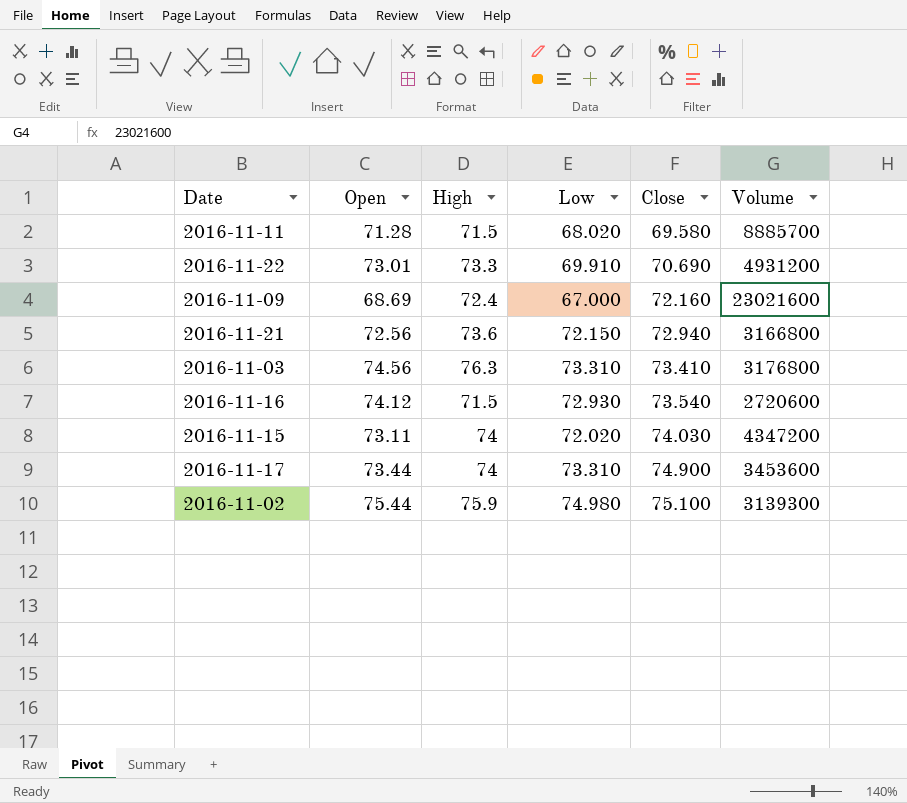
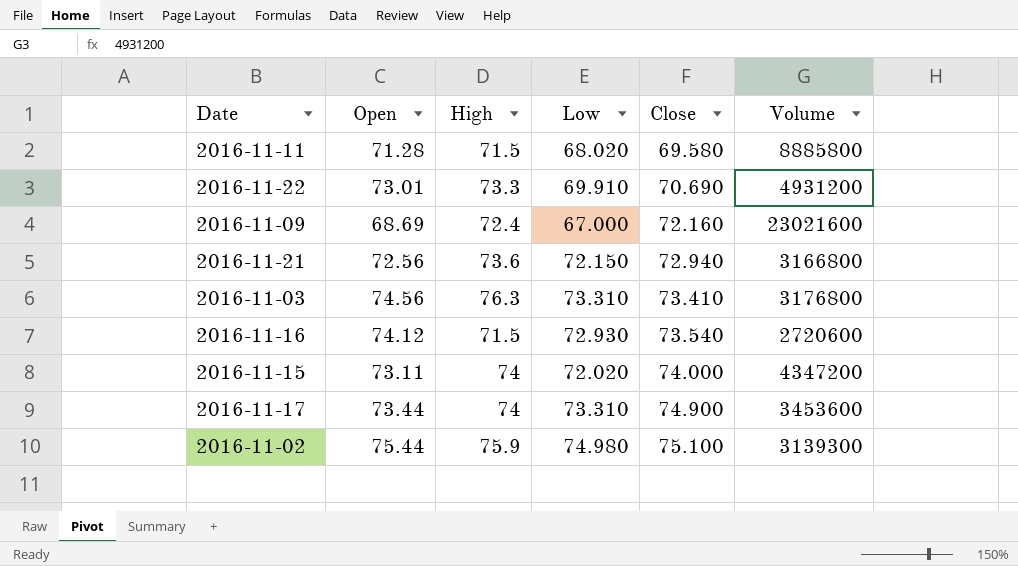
2016-11-11 | Volume: 8885700 -> 8885800
2016-11-15 | Close: 74.030 -> 74.000

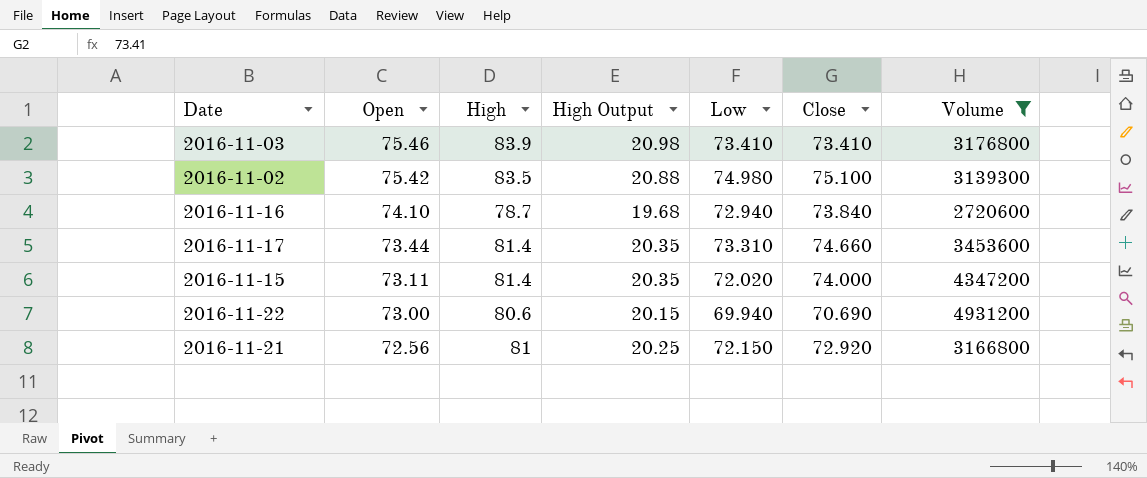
filter: none -> Volume <= 4931200
row order: Close ascending -> Open descending
column High Output | formula: none -> [High] * 0.25
2016-11-03 | Open: 74.56 -> 75.46
2016-11-03 | High: 76.3 -> 83.9
2016-11-03 | Low: 73.310 -> 73.410
2016-11-02 | Open: 75.44 -> 75.42
2016-11-02 | High: 75.9 -> 83.5
2016-11-16 | Open: 74.12 -> 74.10
2016-11-16 | High: 71.5 -> 78.7
2016-11-16 | Low: 72.930 -> 72.940
2016-11-16 | Close: 73.540 -> 73.840
2016-11-17 | High: 74 -> 81.4
2016-11-17 | Close: 74.900 -> 74.660
2016-11-15 | High: 74 -> 81.4
2016-11-22 | Open: 73.01 -> 73.00
2016-11-22 | High: 73.3 -> 80.6
2016-11-22 | Low: 69.910 -> 69.940
2016-11-21 | High: 73.6 -> 81
2016-11-21 | Close: 72.940 -> 72.920

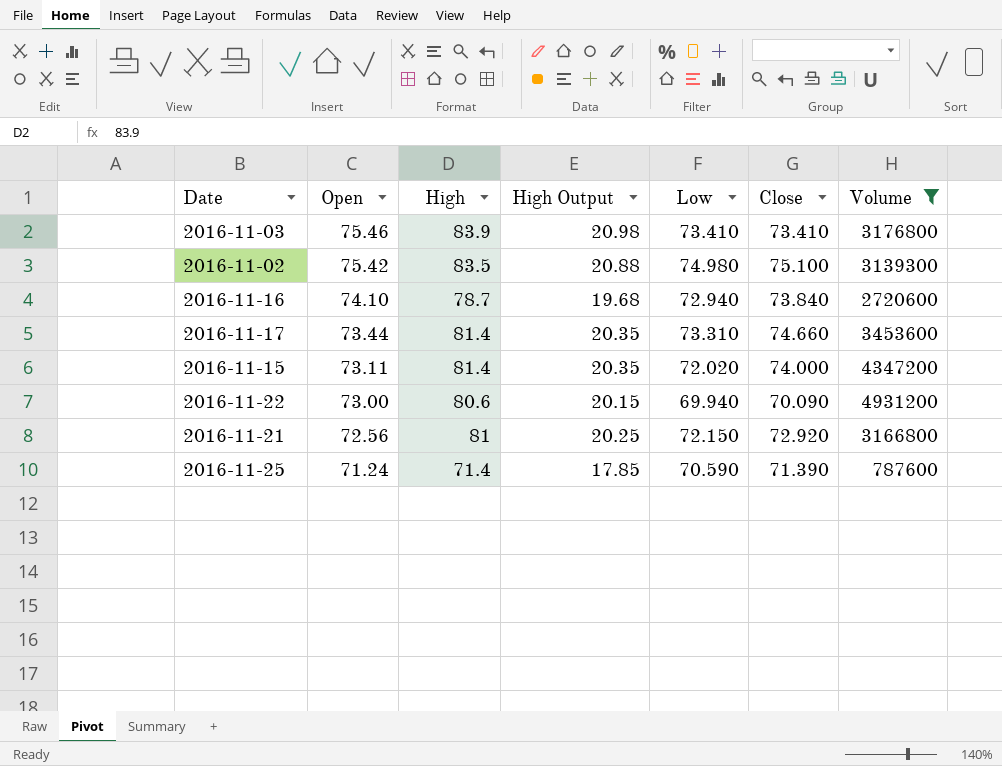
2016-11-22 | Close: 70.690 -> 70.090
row 2016-11-25: none -> 71.24 | 71.4 | 17.85 | 70.590 | 71.390 | 787600

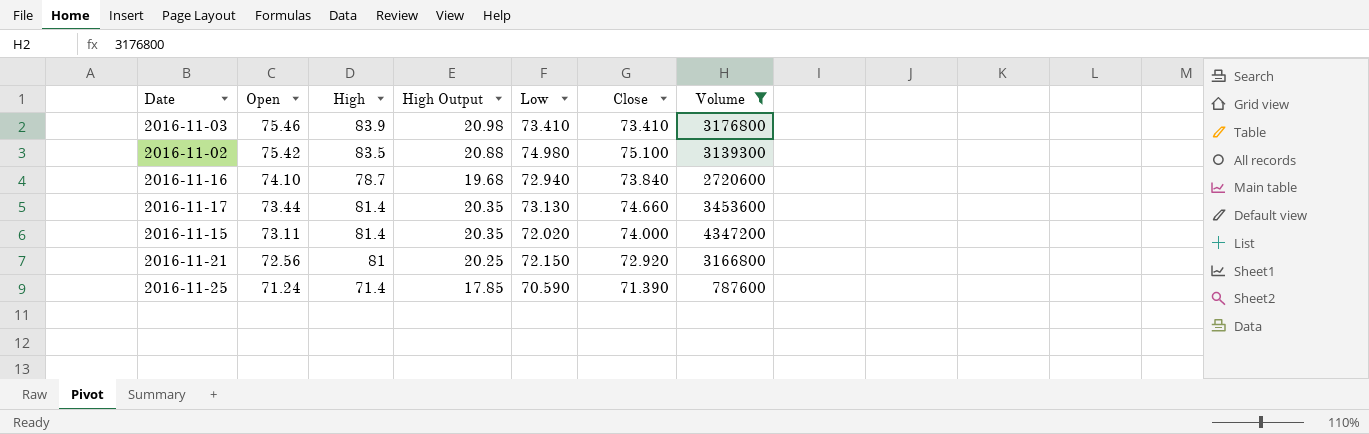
row 2016-11-22: 73.00 | 80.6 | 20.15 | 69.940 | 70.090 | 4931200 -> none
2016-11-17 | Low: 73.310 -> 73.130

